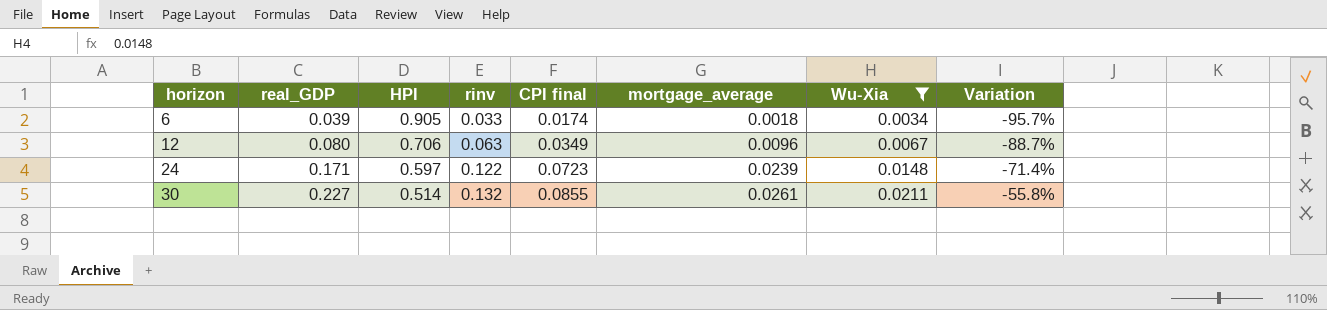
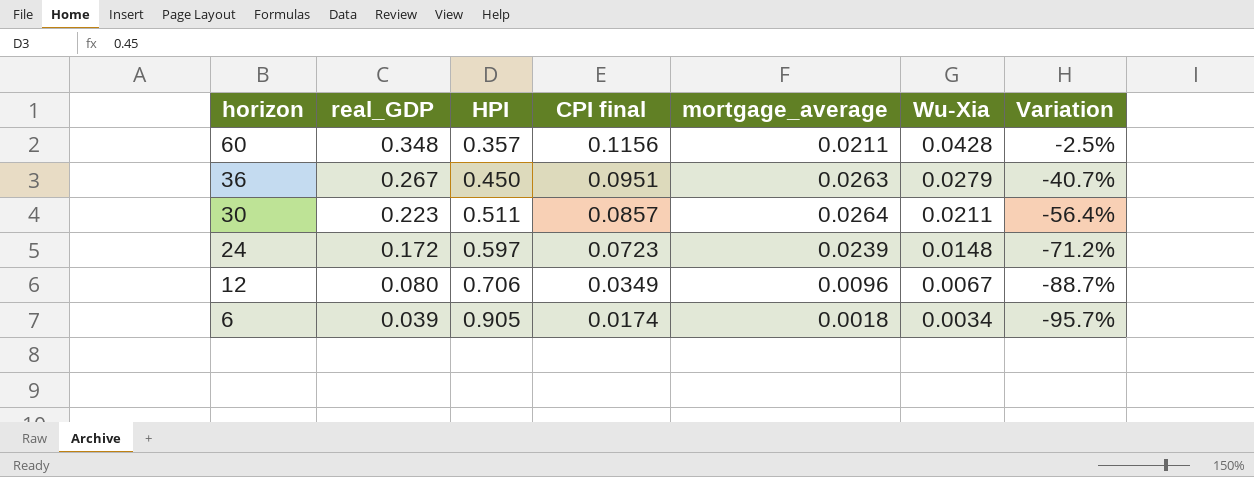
filter: Wu-Xia <= 0.0211 -> none
row order: horizon ascending -> horizon descending
column rinv | position: 4 -> none
30 | real_GDP: 0.227 -> 0.223
30 | HPI: 0.514 -> 0.511
30 | CPI final: 0.0855 -> 0.0857
30 | mortgage_average: 0.0261 -> 0.0264
30 | Variation: -55.8% -> -56.4%
24 | real_GDP: 0.171 -> 0.172
24 | Variation: -71.4% -> -71.2%

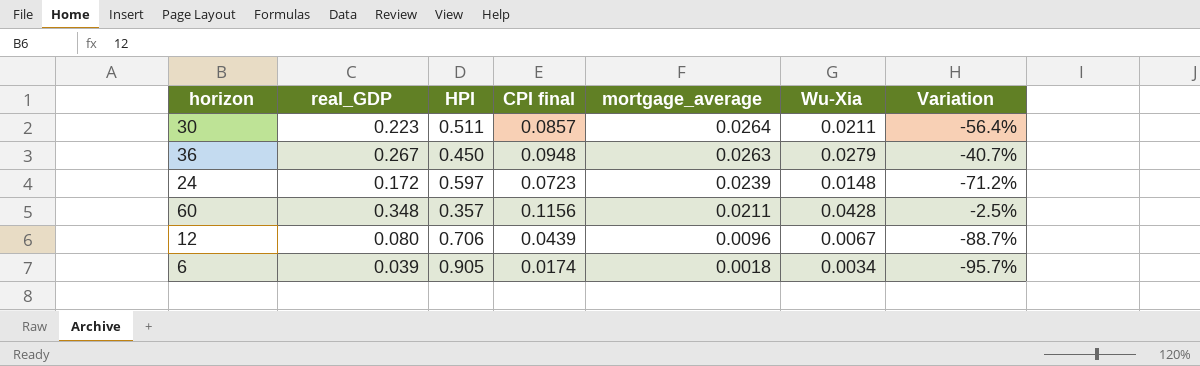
row order: horizon descending -> mortgage_average descending
36 | CPI final: 0.0951 -> 0.0948
12 | CPI final: 0.0349 -> 0.0439

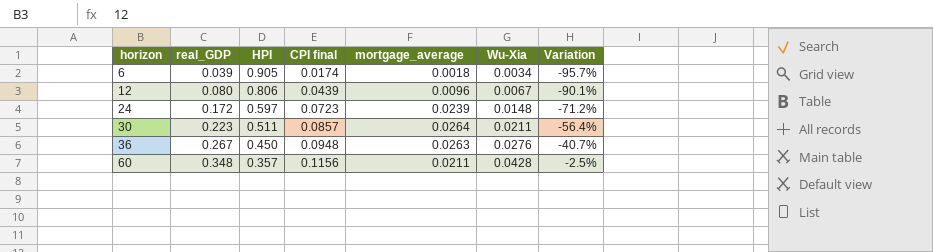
row order: mortgage_average descending -> horizon ascending
12 | HPI: 0.706 -> 0.806
12 | Variation: -88.7% -> -90.1%
36 | Wu-Xia: 0.0279 -> 0.0276

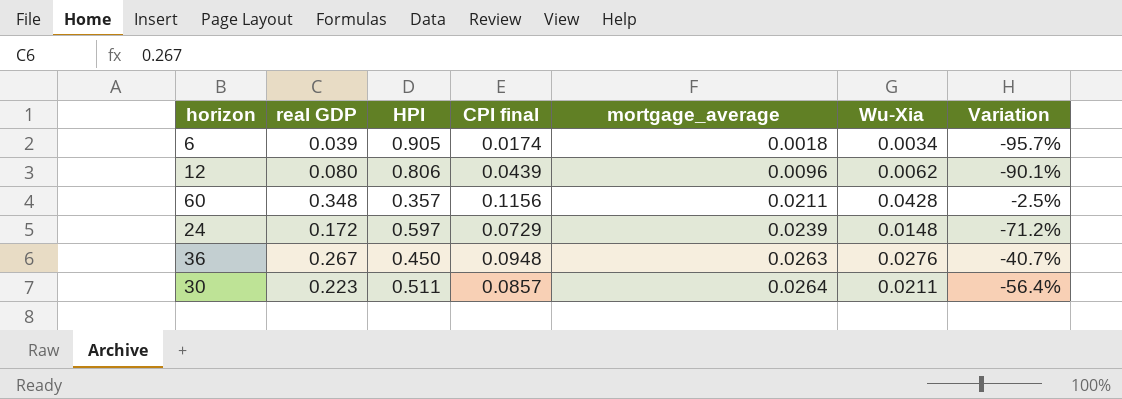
row order: horizon ascending -> mortgage_average ascending
column name: real_GDP -> real GDP
12 | Wu-Xia: 0.0067 -> 0.0062
24 | CPI final: 0.0723 -> 0.0729

